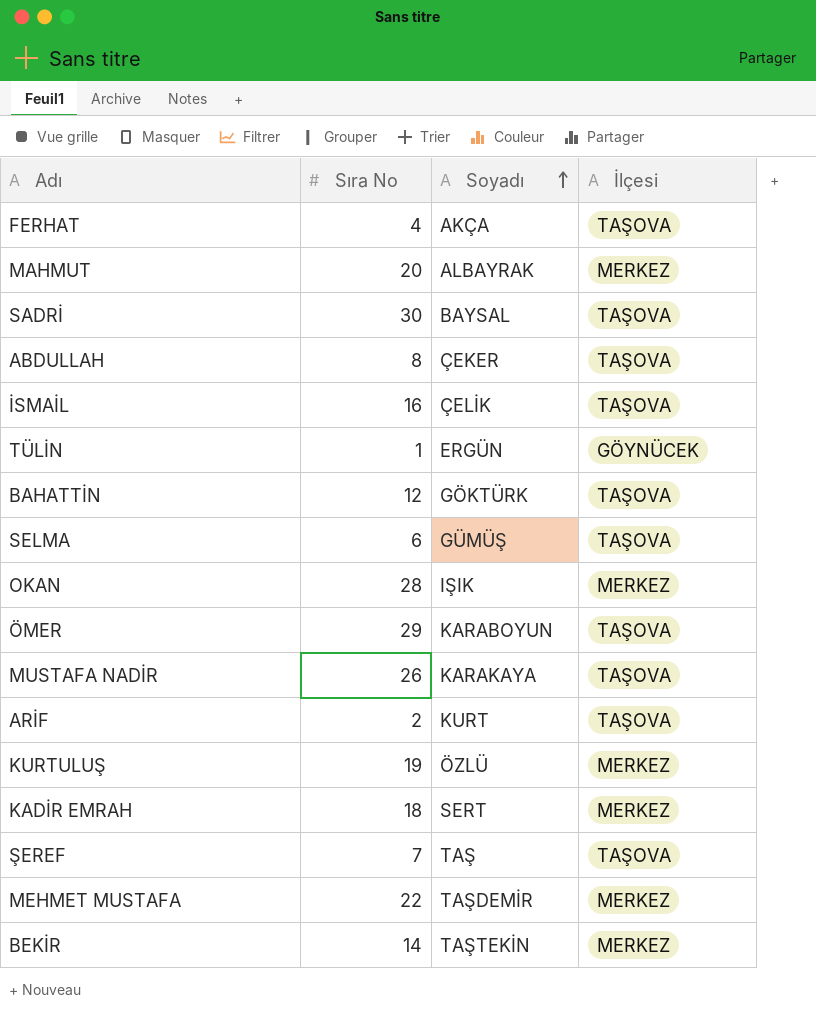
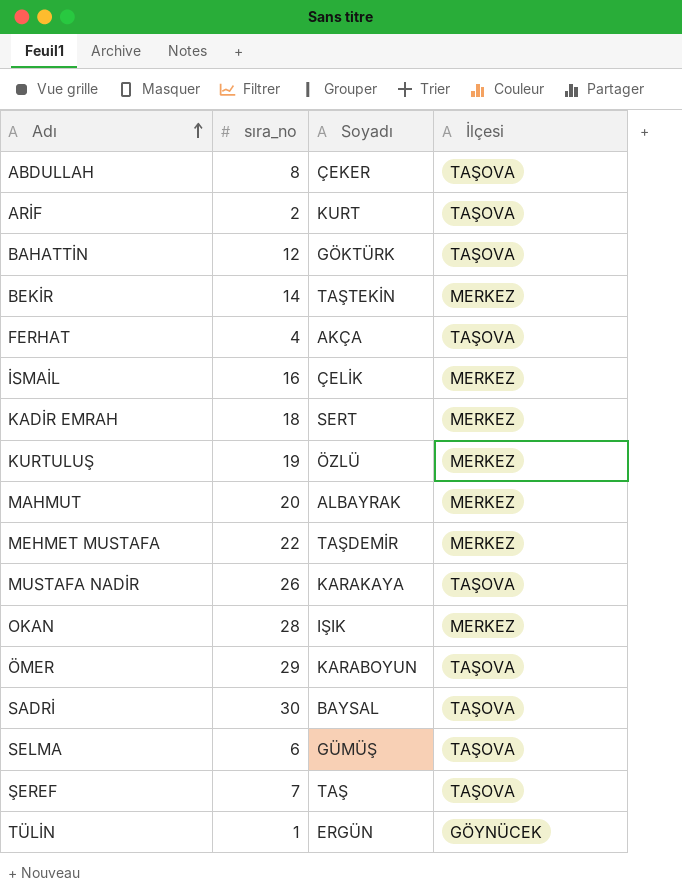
row order: Soyadı ascending -> Adı ascending
column name: Sıra No -> sıra_no
İSMAİL | İlçesi: TAŞOVA -> MERKEZ

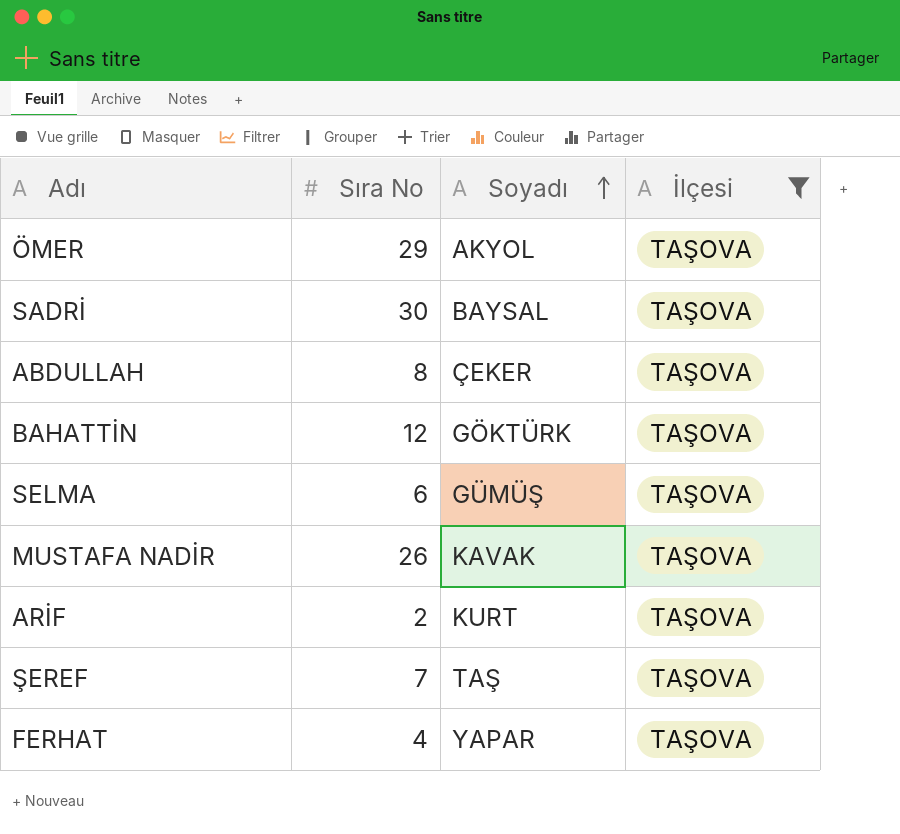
filter: none -> İlçesi = TAŞOVA
row order: Adı ascending -> Soyadı ascending
column name: sıra_no -> Sıra No
ÖMER | Soyadı: KARABOYUN -> AKYOL
MUSTAFA NADİR | Soyadı: KARAKAYA -> KAVAK
FERHAT | Soyadı: AKÇA -> YAPAR

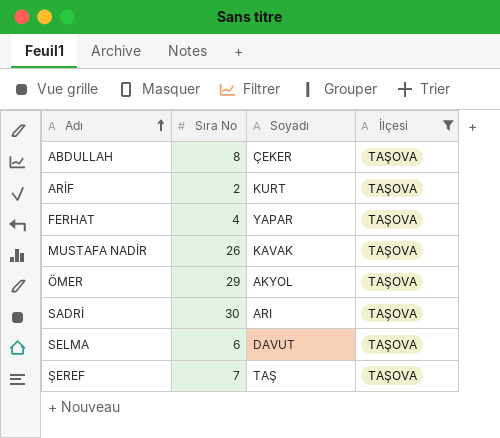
row order: Soyadı ascending -> Adı ascending
row BAHATTİN: 12 | GÖKTÜRK | TAŞOVA -> none
SADRİ | Soyadı: BAYSAL -> ARI
SELMA | Soyadı: GÜMÜŞ -> DAVUT

